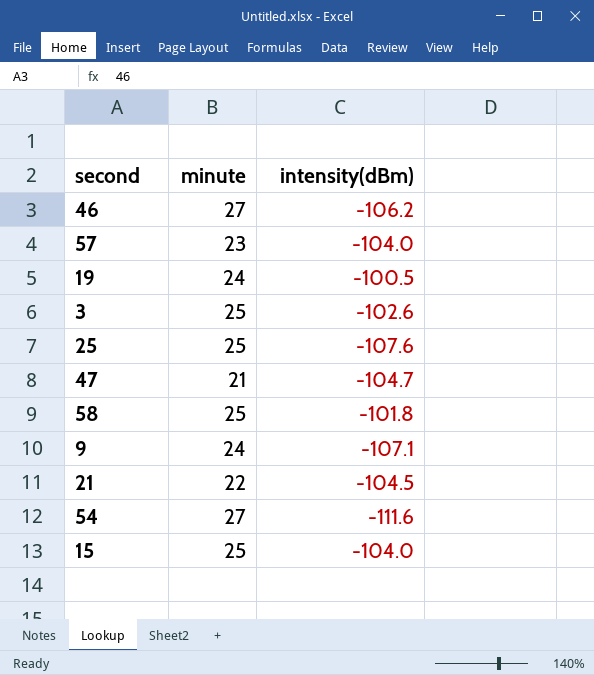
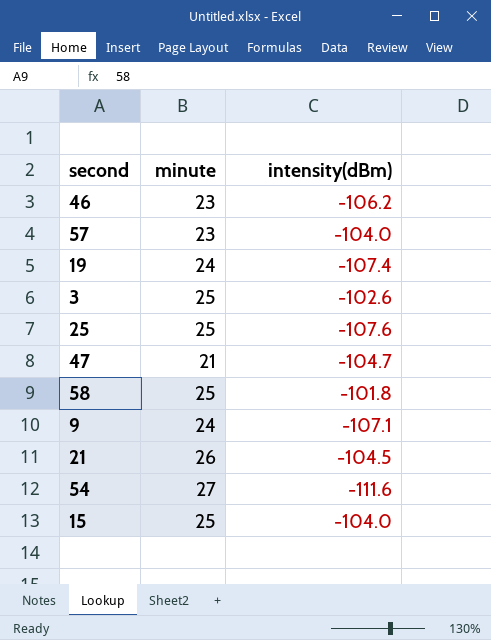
46 | minute: 27 -> 23
19 | intensity(dBm): -100.5 -> -107.4
21 | minute: 22 -> 26

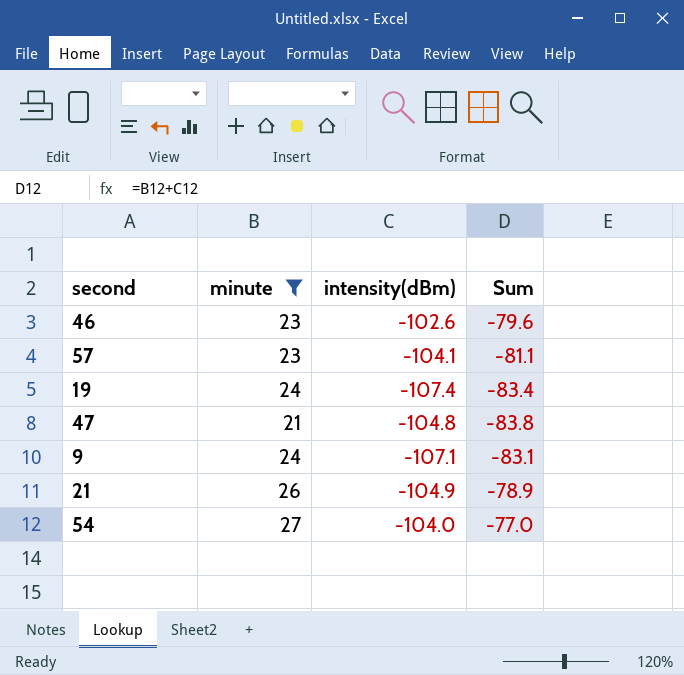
filter: none -> minute != 25
column Sum | formula: none -> [minute] + [intensity(dBm)]
46 | intensity(dBm): -106.2 -> -102.6
57 | intensity(dBm): -104.0 -> -104.1
47 | intensity(dBm): -104.7 -> -104.8
21 | intensity(dBm): -104.5 -> -104.9
54 | intensity(dBm): -111.6 -> -104.0

